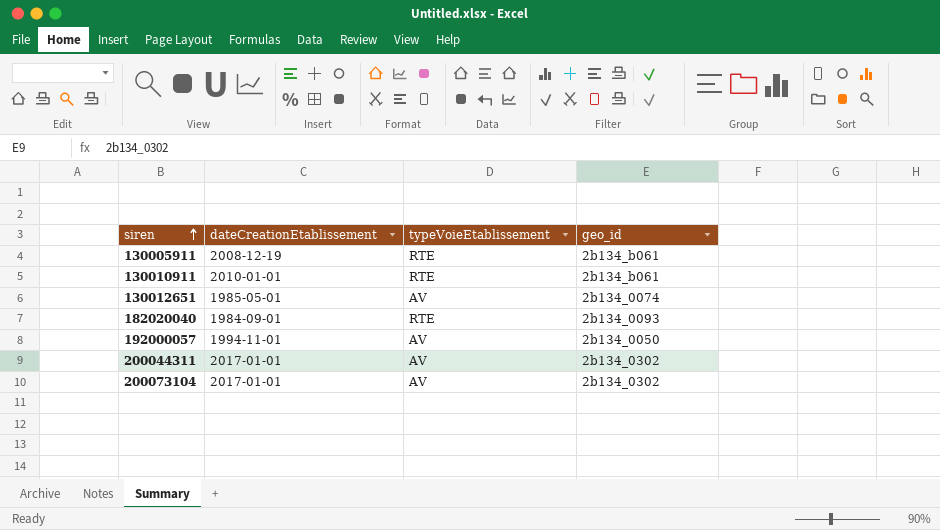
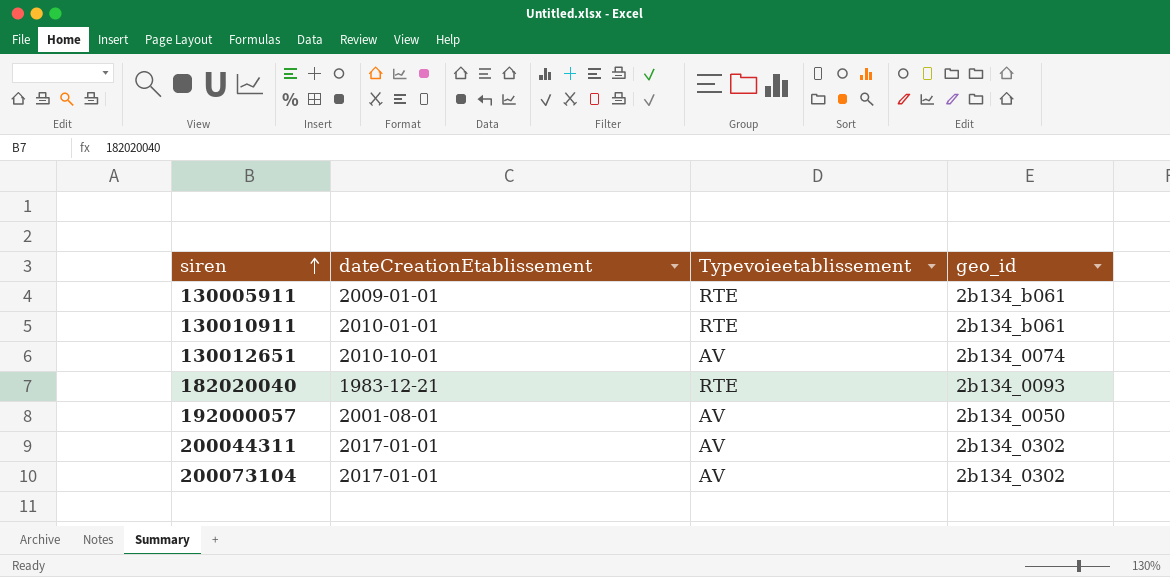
column name: typeVoieEtablissement -> Typevoieetablissement
130005911 | dateCreationEtablissement: 2008-12-19 -> 2009-01-01
130012651 | dateCreationEtablissement: 1985-05-01 -> 2010-10-01
182020040 | dateCreationEtablissement: 1984-09-01 -> 1983-12-21
192000057 | dateCreationEtablissement: 1994-11-01 -> 2001-08-01

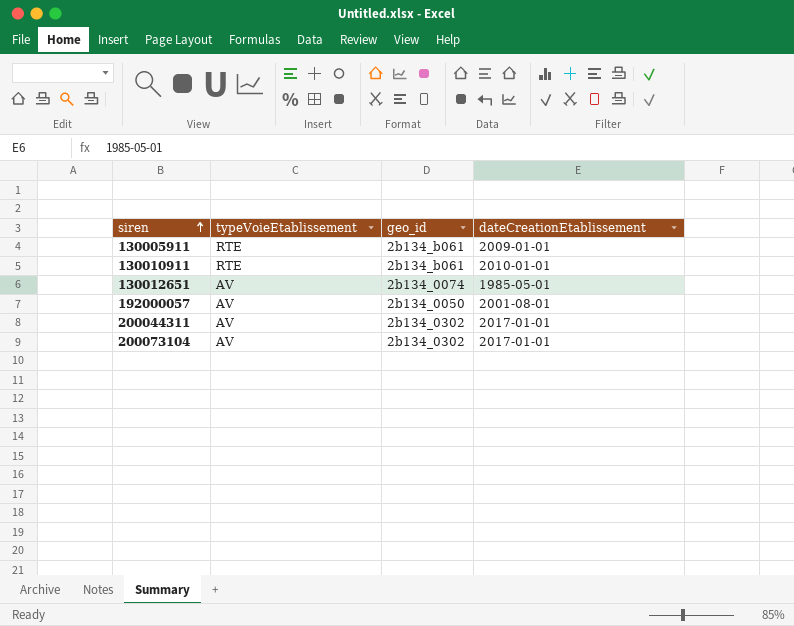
column name: Typevoieetablissement -> typeVoieEtablissement
column dateCreationEtablissement | position: 2 -> 4
row 182020040: 1983-12-21 | RTE | 2b134_0093 -> none
130012651 | dateCreationEtablissement: 2010-10-01 -> 1985-05-01

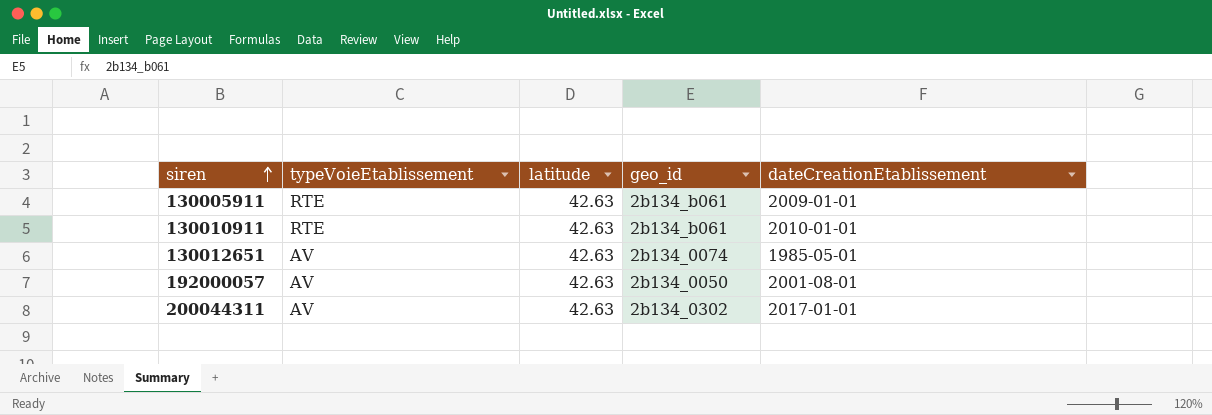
column latitude | position: none -> 3
row 200073104: AV | 2b134_0302 | 2017-01-01 -> none

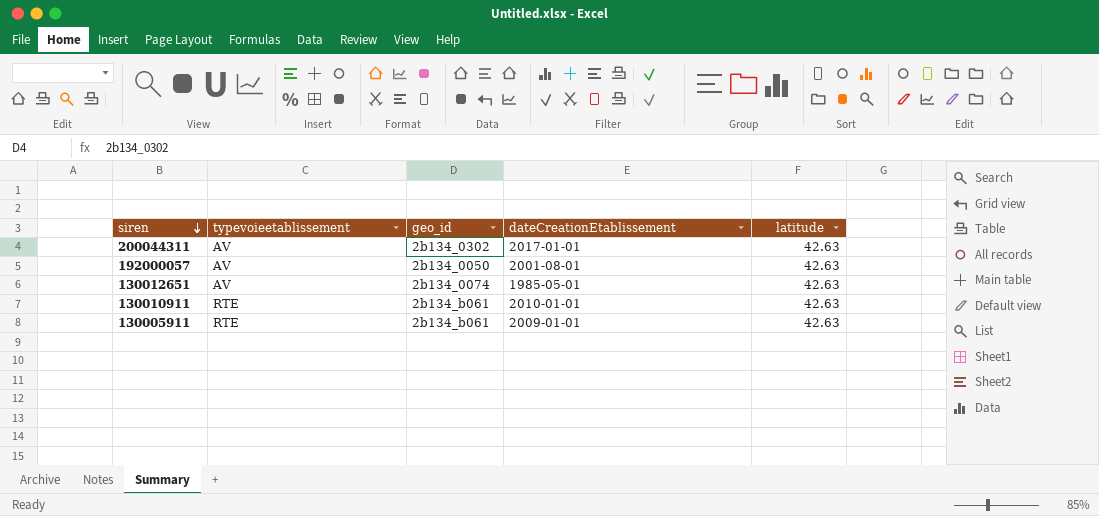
row order: siren ascending -> siren descending
column name: typeVoieEtablissement -> typevoieetablissement
column latitude | position: 3 -> 5

